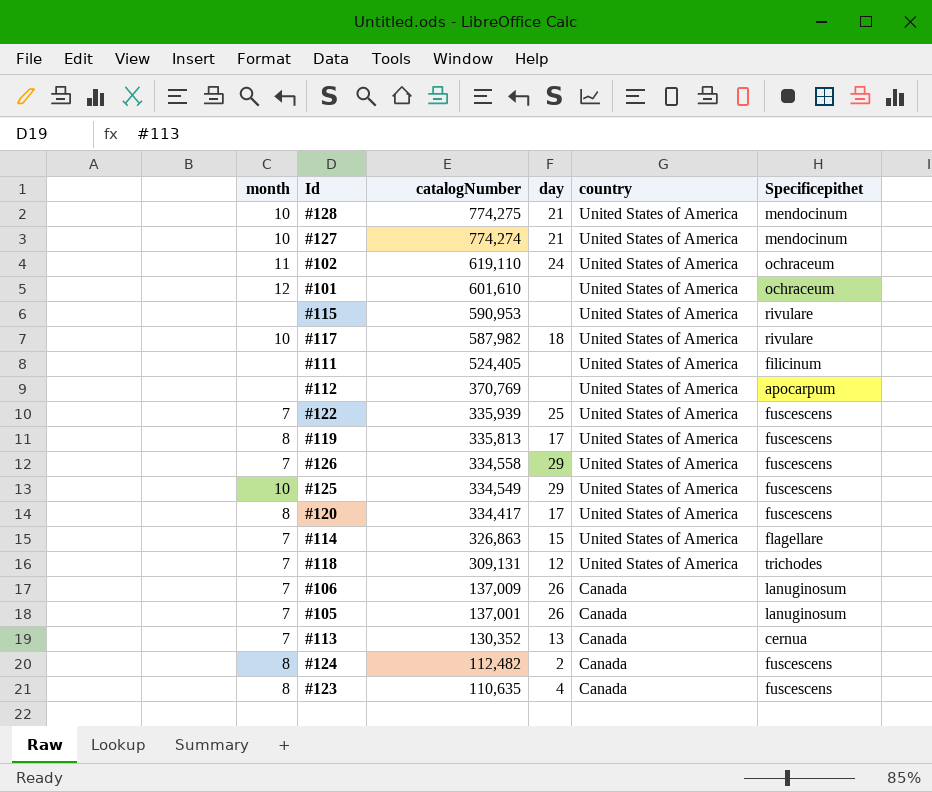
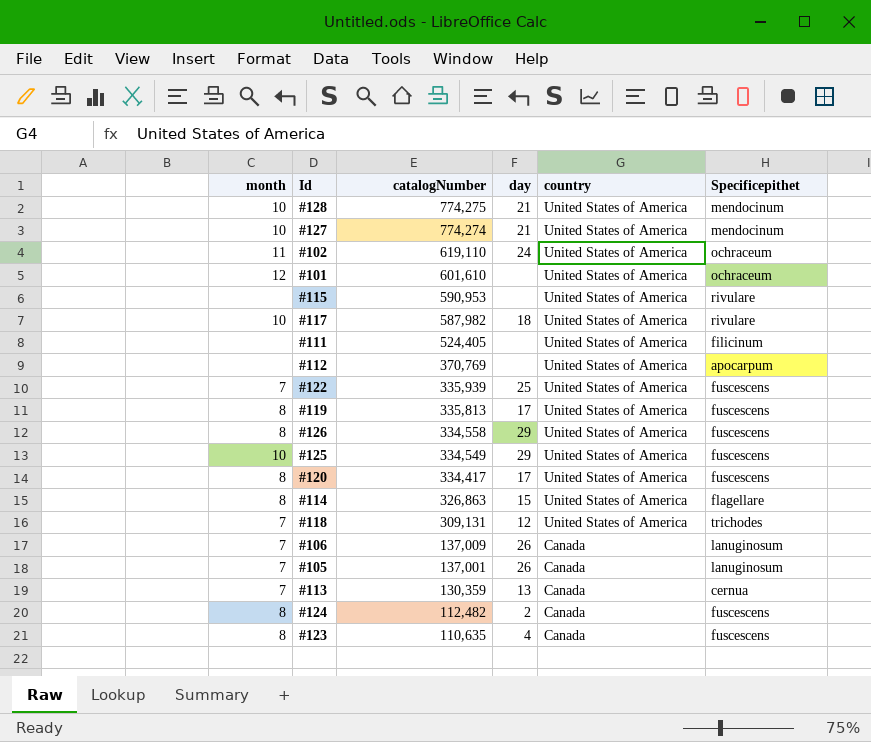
#126 | month: 7 -> 8
#114 | month: 7 -> 8
#113 | catalogNumber: 130,352 -> 130,359

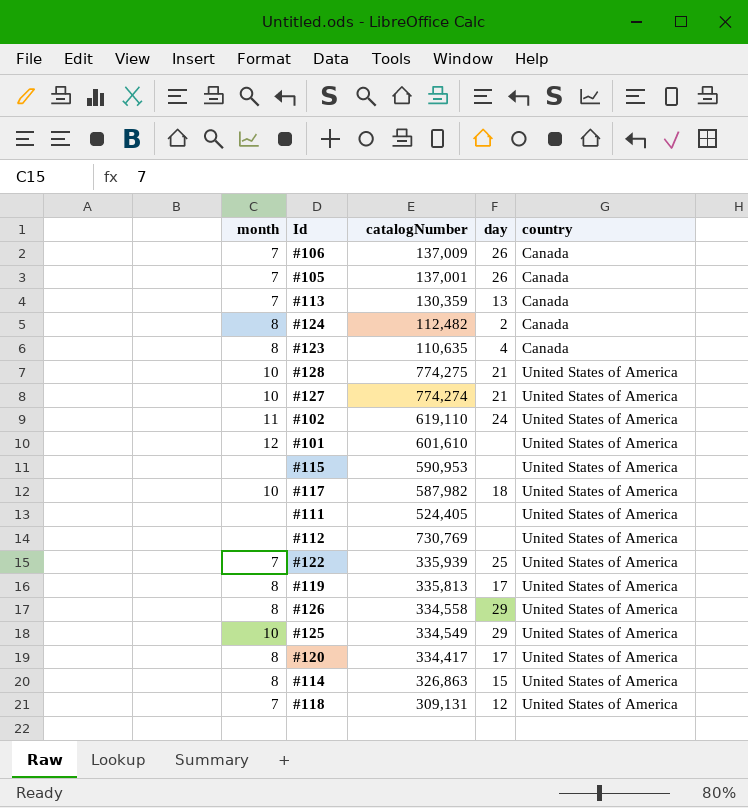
row order: catalogNumber descending -> country ascending
column Specificepithet | position: 6 -> none
#112 | catalogNumber: 370,769 -> 730,769

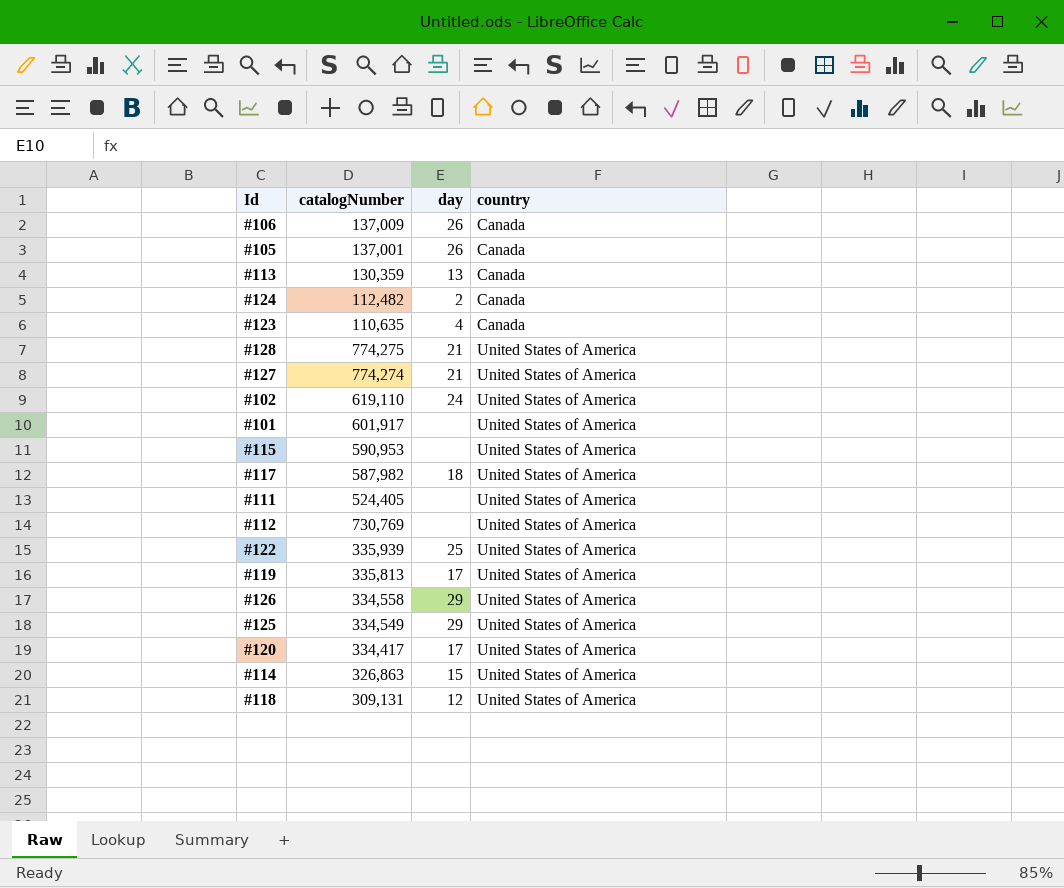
column month | position: 1 -> none
#101 | catalogNumber: 601,610 -> 601,917

